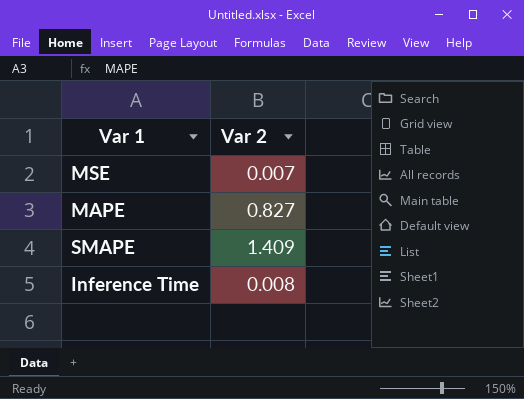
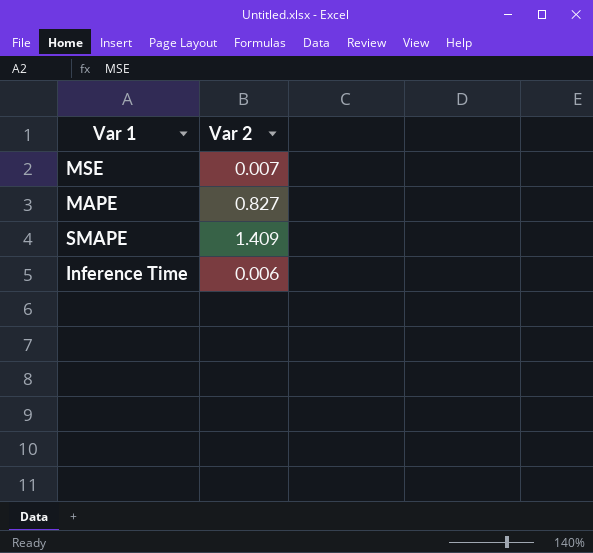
Inference Time | Var 2: 0.008 -> 0.006

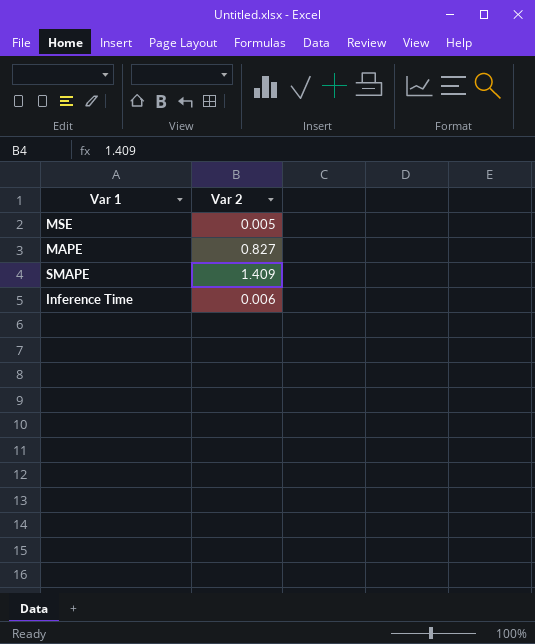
MSE | Var 2: 0.007 -> 0.005

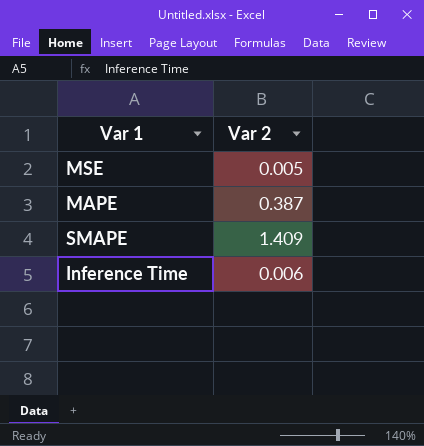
MAPE | Var 2: 0.827 -> 0.387

